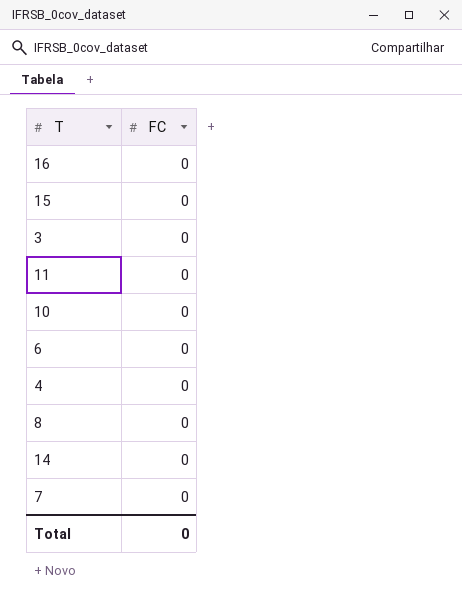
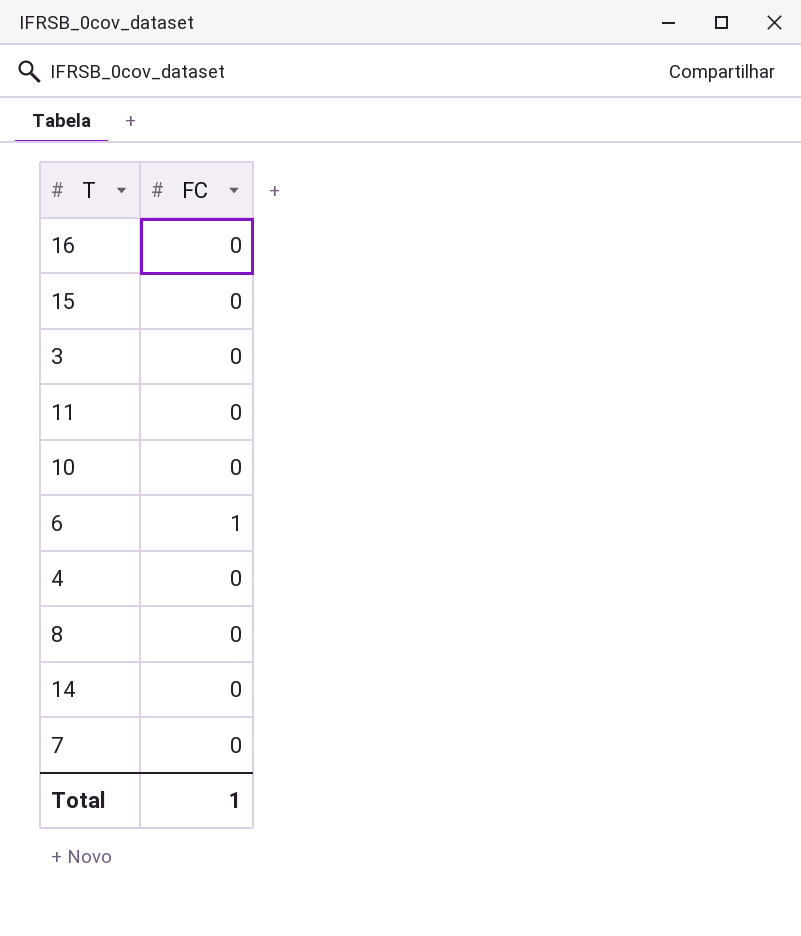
6 | FC: 0 -> 1
Total | FC: 0 -> 1

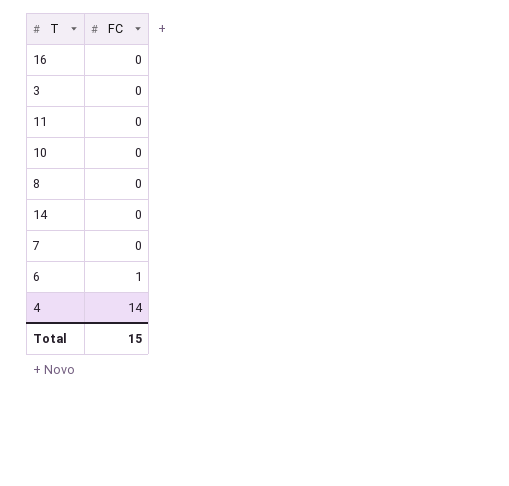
row order: none -> FC ascending
row 15: 0 -> none
4 | FC: 0 -> 14
Total | FC: 1 -> 15

